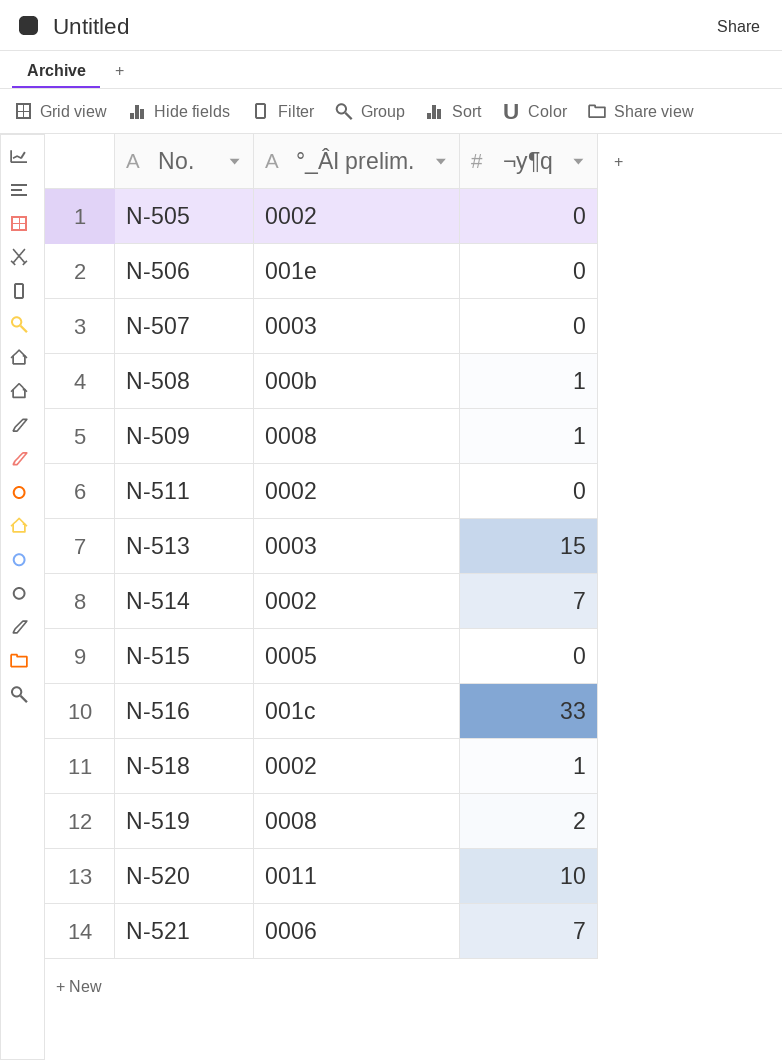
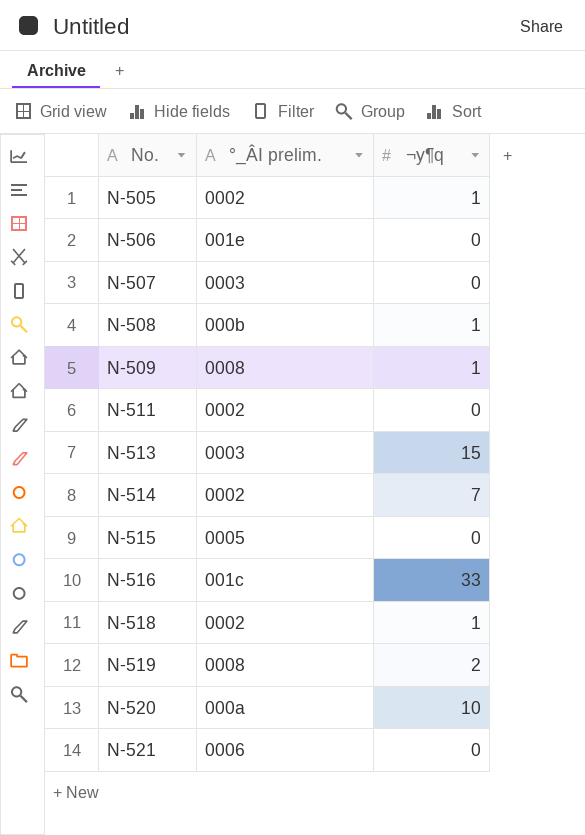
N-505 | ¬y¶q: 0 -> 1
N-520 | °_ÂI prelim.: 0011 -> 000a
N-521 | ¬y¶q: 7 -> 0

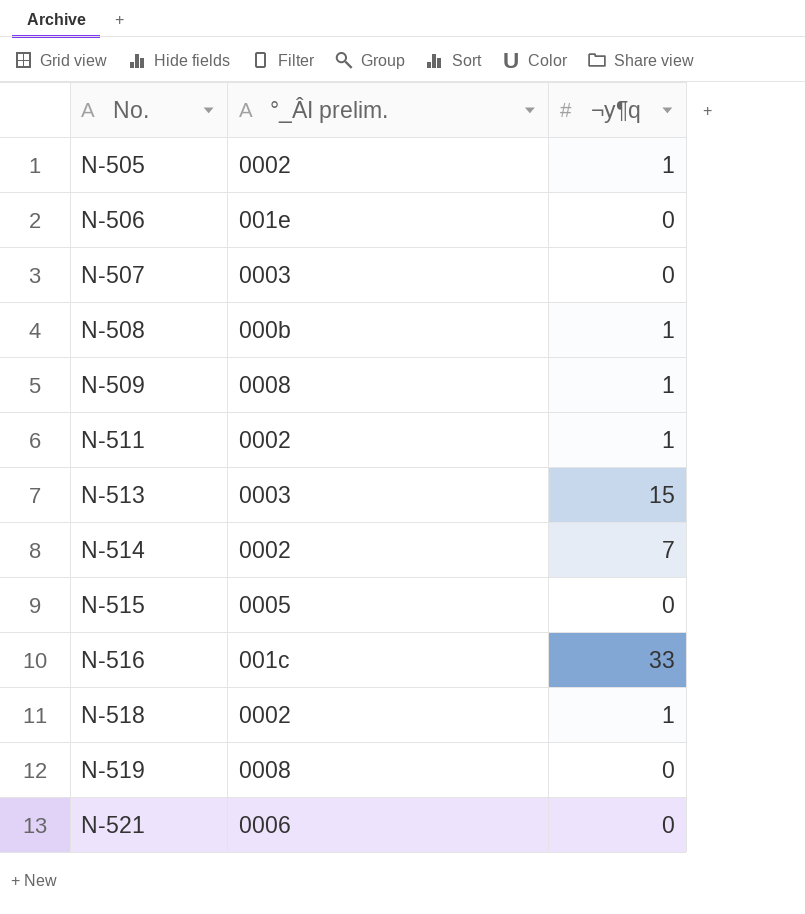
row N-520: 000a | 10 -> none
N-511 | ¬y¶q: 0 -> 1
N-519 | ¬y¶q: 2 -> 0

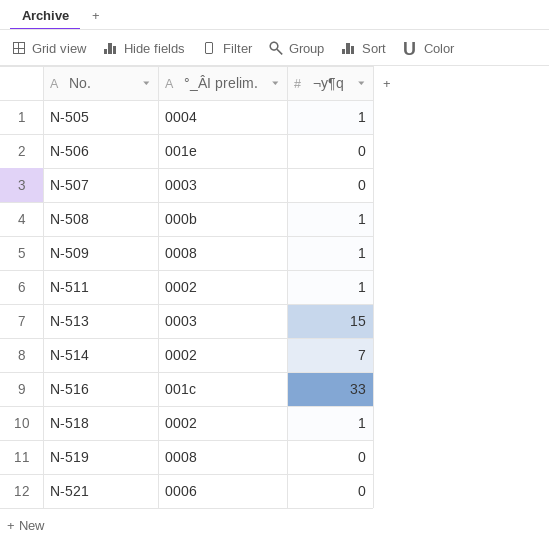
row N-515: 0005 | 0 -> none
N-505 | °_ÂI prelim.: 0002 -> 0004

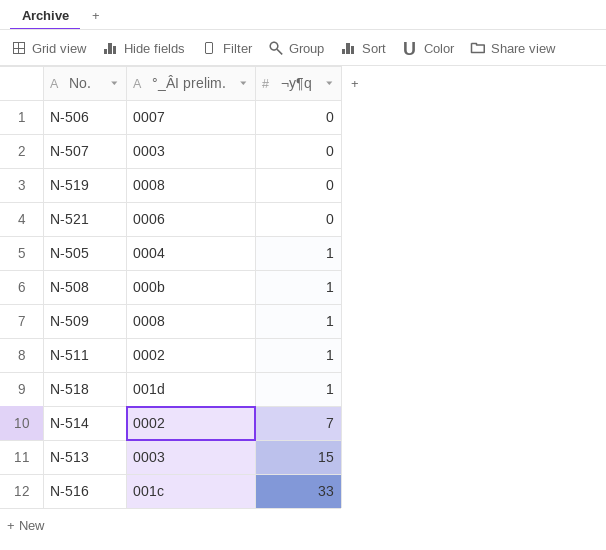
row order: No. ascending -> ¬y¶q ascending
N-506 | °_ÂI prelim.: 001e -> 0007
N-518 | °_ÂI prelim.: 0002 -> 001d

